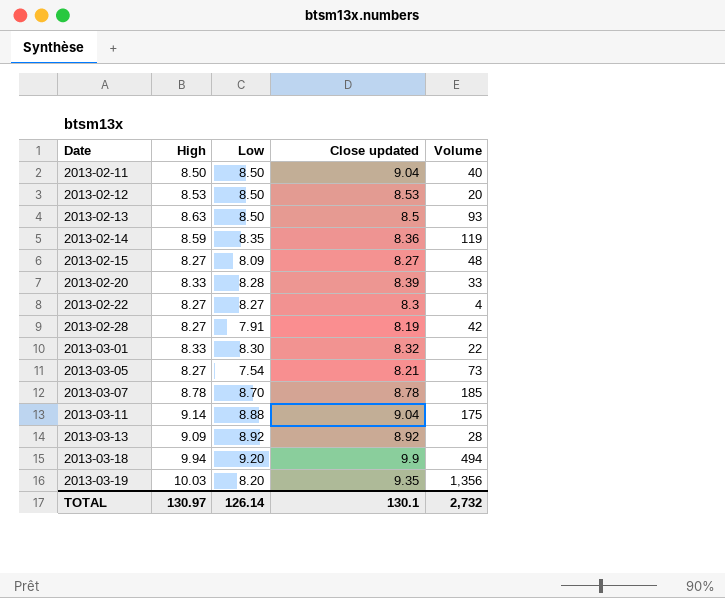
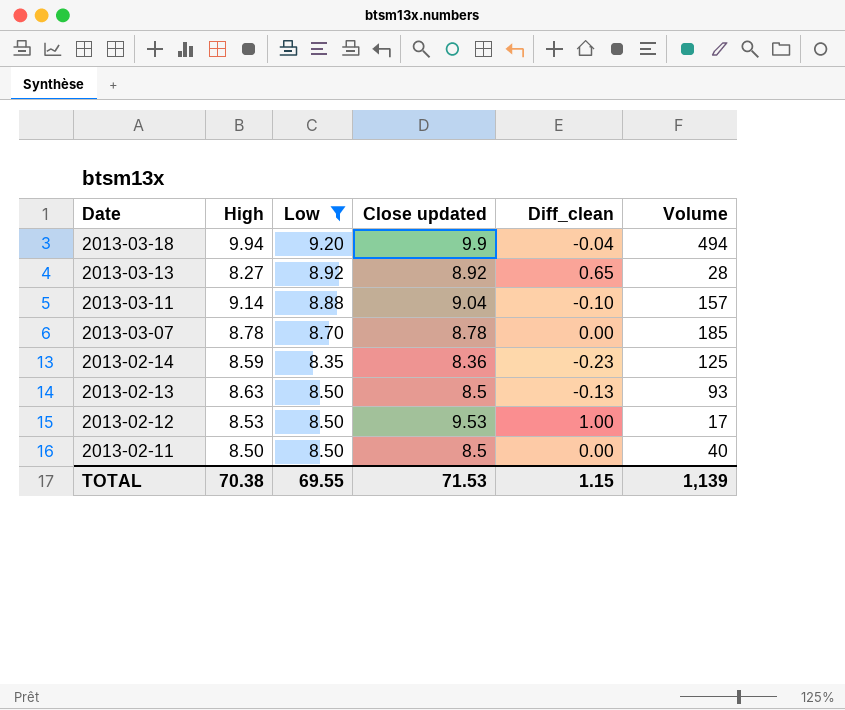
filter: none -> Low >= 8.35
row order: Date ascending -> Date descending
column Diff_clean | formula: none -> [Close updated] - [High]
2013-03-13 | High: 9.09 -> 8.27
2013-03-11 | Volume: 175 -> 157
2013-02-14 | Volume: 119 -> 125
2013-02-12 | Close updated: 8.53 -> 9.53
2013-02-12 | Volume: 20 -> 17
2013-02-11 | Close updated: 9.04 -> 8.5
TOTAL | High: 130.97 -> 70.38
TOTAL | Low: 126.14 -> 69.55
TOTAL | Close updated: 130.1 -> 71.53
TOTAL | Volume: 2,732 -> 1,139

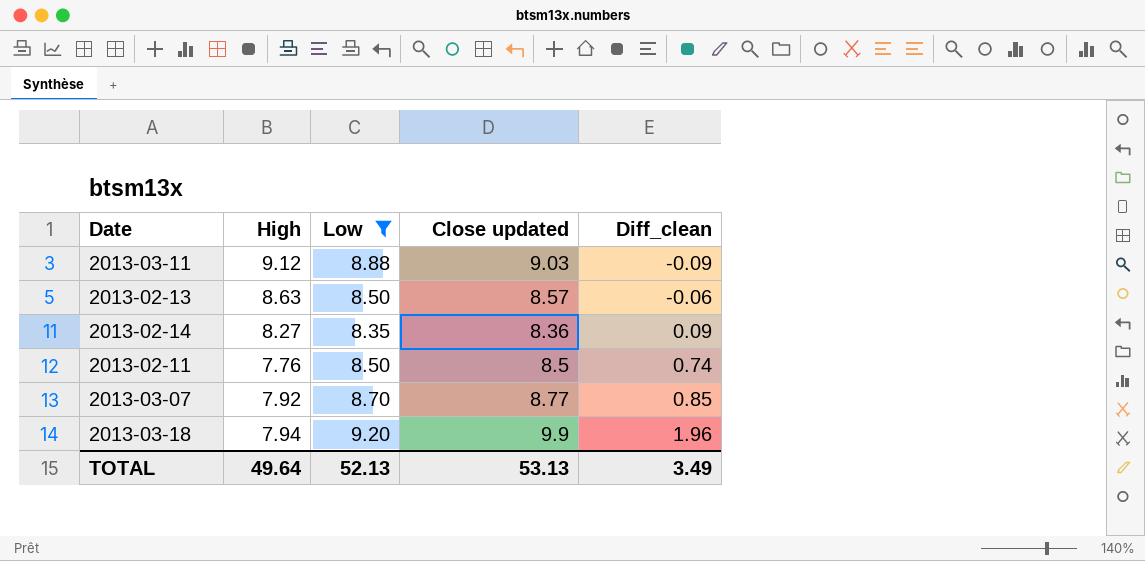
row order: Date descending -> Diff_clean ascending
column Volume | position: 6 -> none
row 2013-03-13: 8.27 | 8.92 | 8.92 | 0.65 | 28 -> none
row 2013-02-12: 8.53 | 8.50 | 9.53 | 1.00 | 17 -> none
2013-03-11 | High: 9.14 -> 9.12
2013-03-11 | Close updated: 9.04 -> 9.03
2013-03-11 | Diff_clean: -0.10 -> -0.09
2013-02-13 | Close updated: 8.5 -> 8.57
2013-02-13 | Diff_clean: -0.13 -> -0.06
2013-02-14 | High: 8.59 -> 8.27
2013-02-14 | Diff_clean: -0.23 -> 0.09
2013-02-11 | High: 8.50 -> 7.76
2013-02-11 | Diff_clean: 0.00 -> 0.74
2013-03-07 | High: 8.78 -> 7.92
2013-03-07 | Close updated: 8.78 -> 8.77
2013-03-07 | Diff_clean: 0.00 -> 0.85
2013-03-18 | High: 9.94 -> 7.94
2013-03-18 | Diff_clean: -0.04 -> 1.96
TOTAL | High: 70.38 -> 49.64
TOTAL | Low: 69.55 -> 52.13
TOTAL | Close updated: 71.53 -> 53.13
TOTAL | Diff_clean: 1.15 -> 3.49

